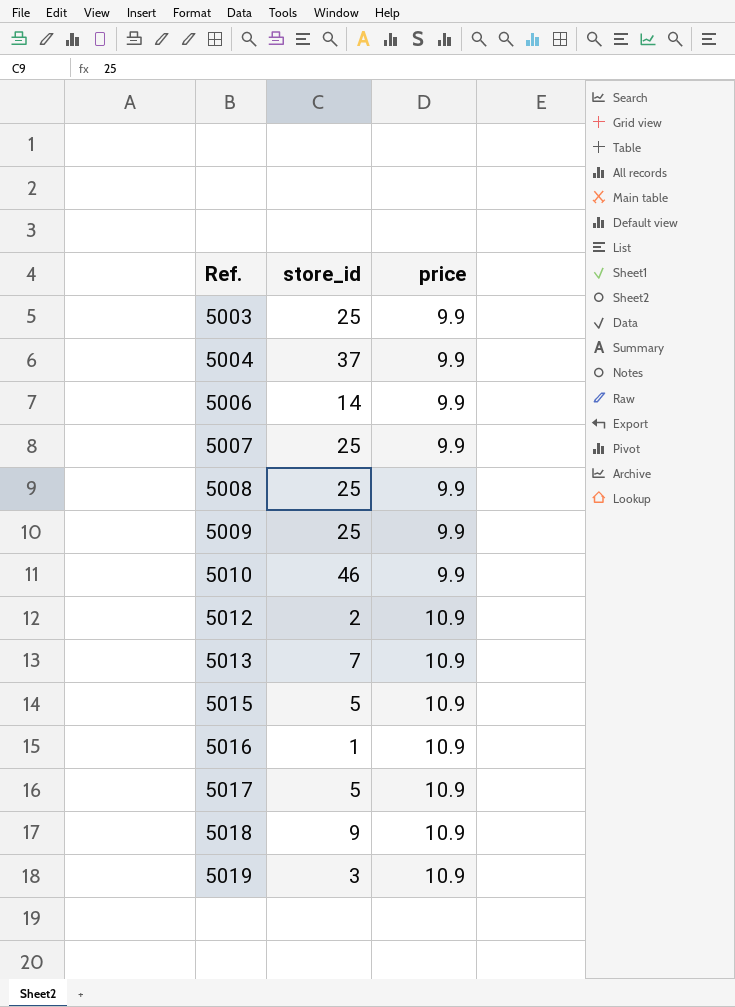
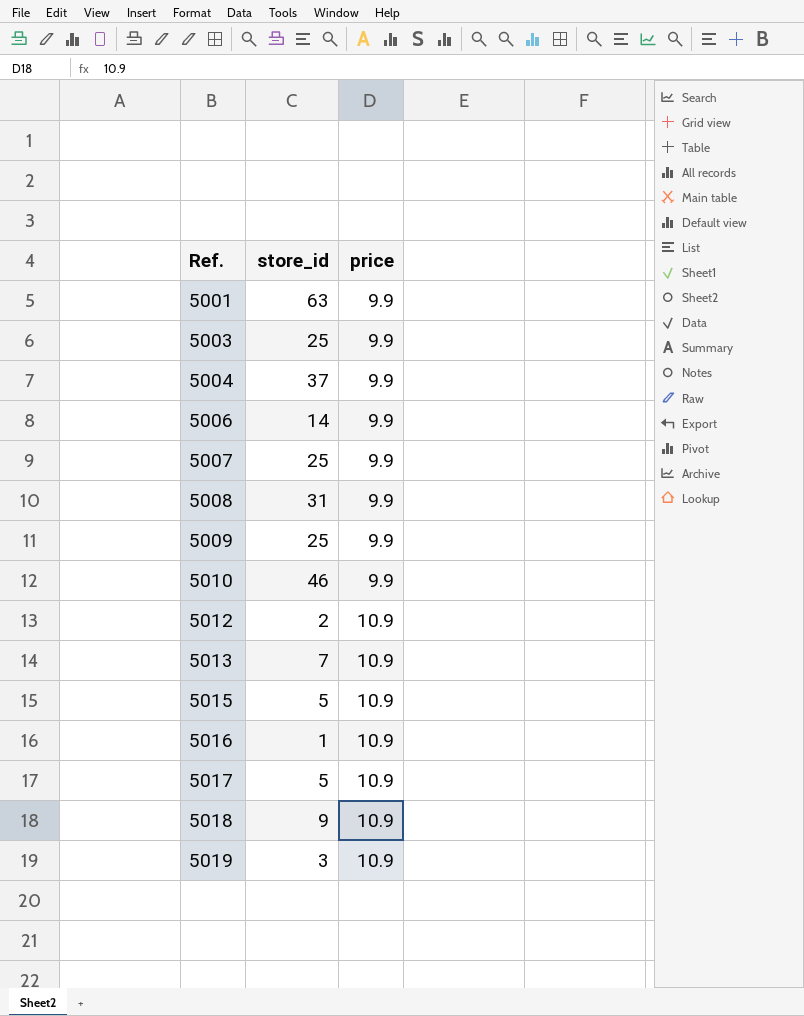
row 5001: none -> 63 | 9.9
5008 | store_id: 25 -> 31

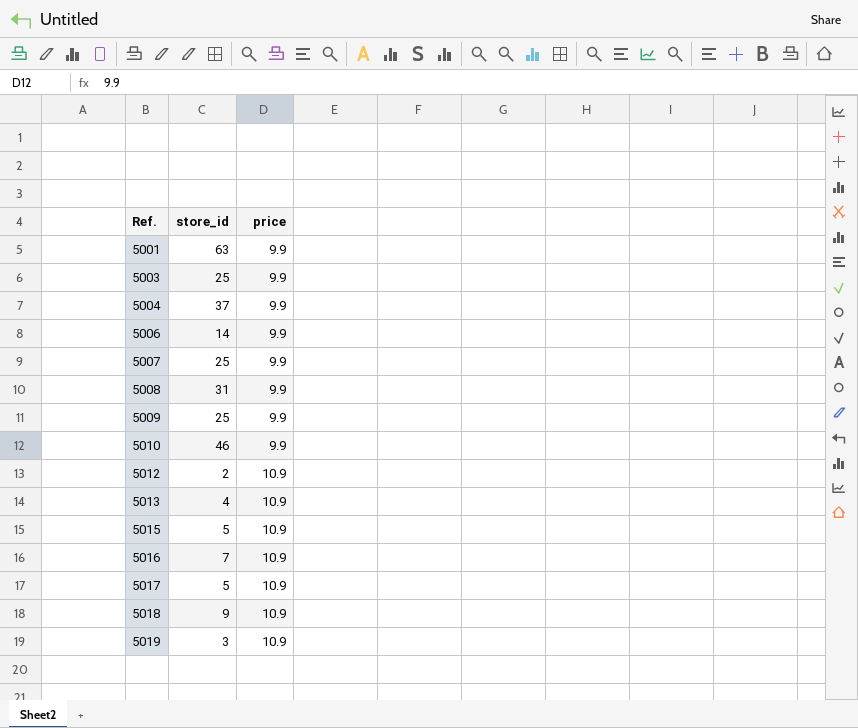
5013 | store_id: 7 -> 4
5016 | store_id: 1 -> 7

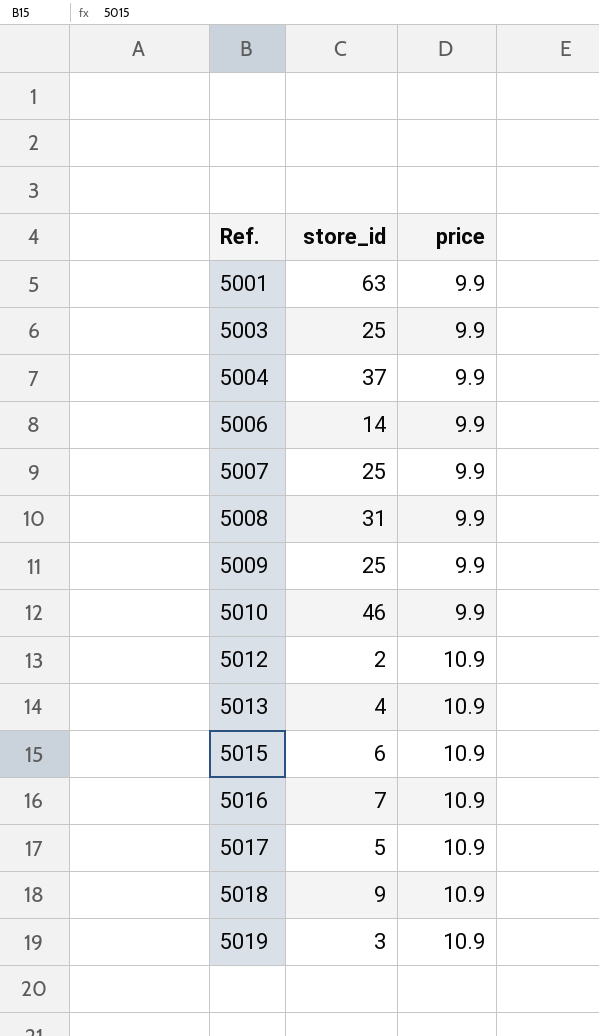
5015 | store_id: 5 -> 6

